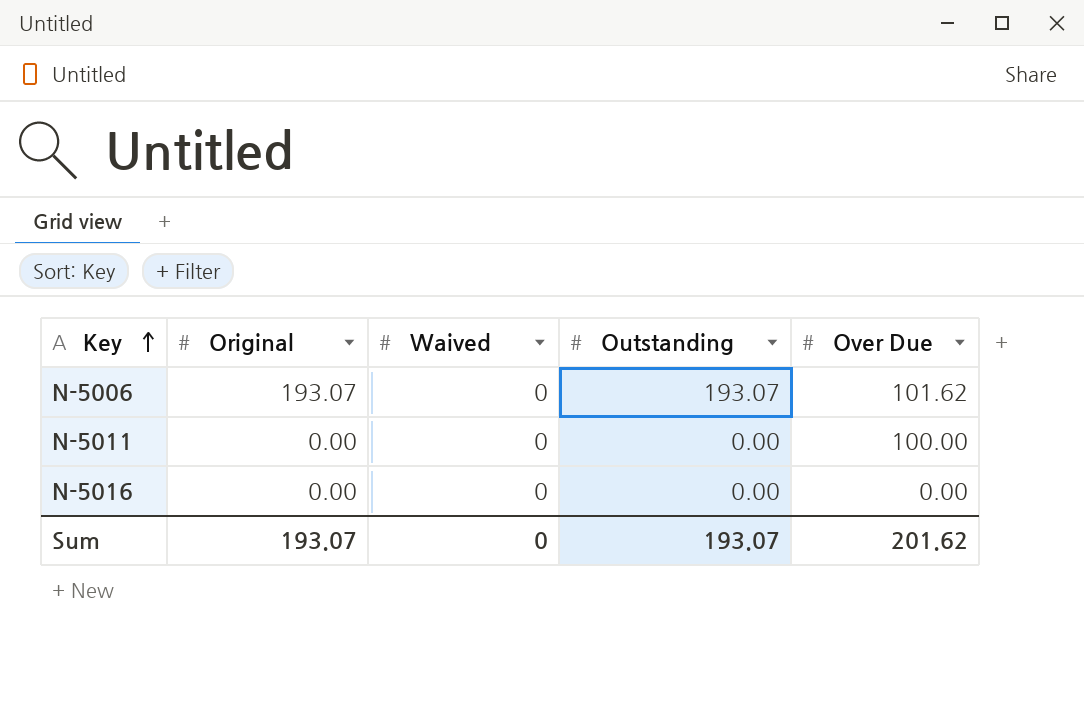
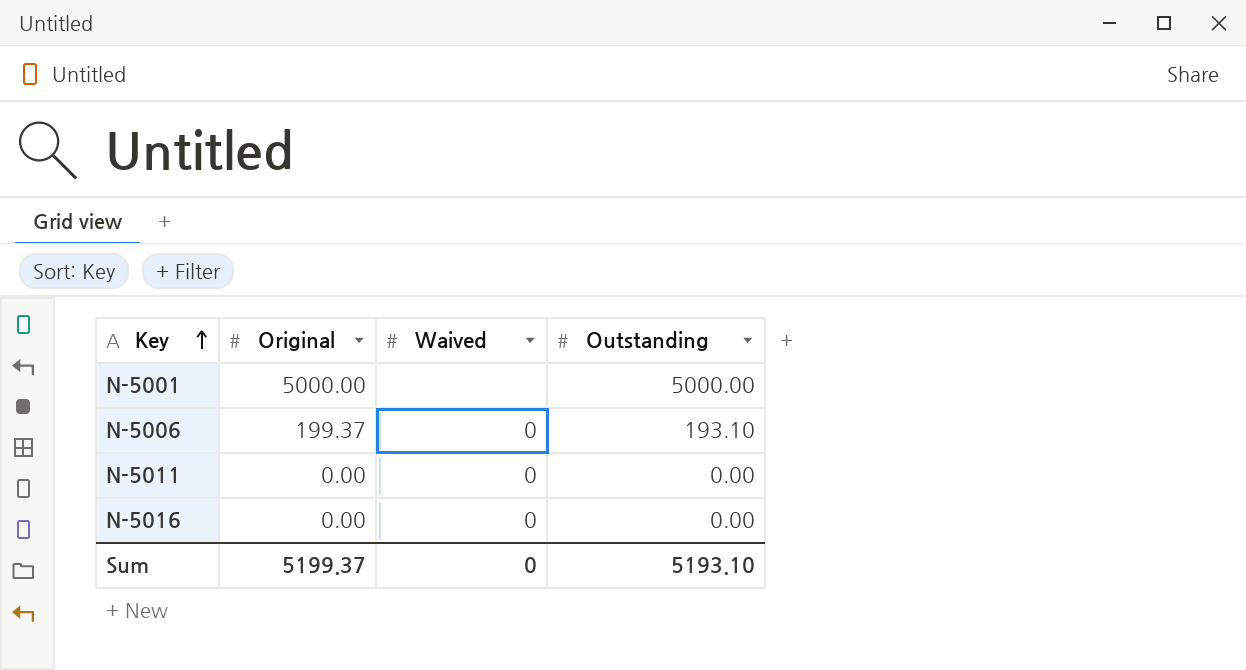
column Over Due | position: 5 -> none
row N-5001: none -> 5000.00 | none | 5000.00
N-5006 | Original: 193.07 -> 199.37
N-5006 | Outstanding: 193.07 -> 193.10
Sum | Original: 193.07 -> 5199.37
Sum | Outstanding: 193.07 -> 5193.10

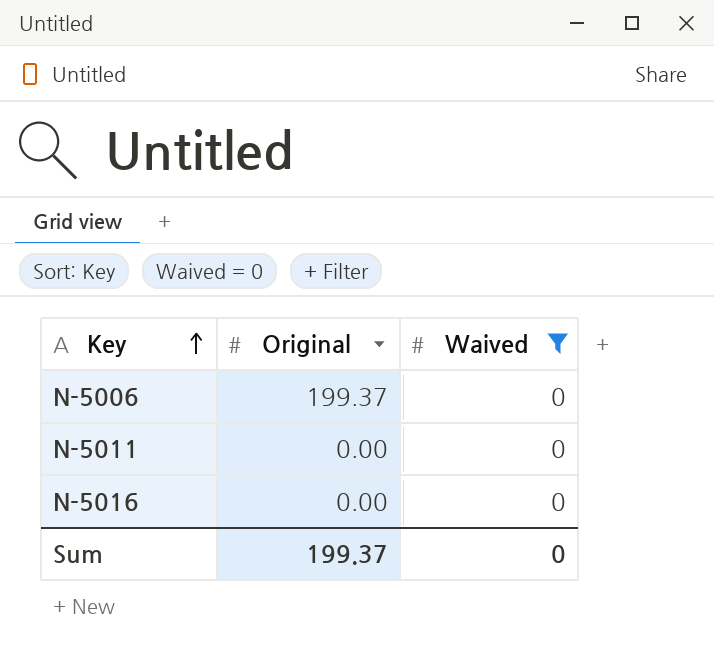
filter: none -> Waived = 0
column Outstanding | position: 4 -> none
Sum | Original: 5199.37 -> 199.37

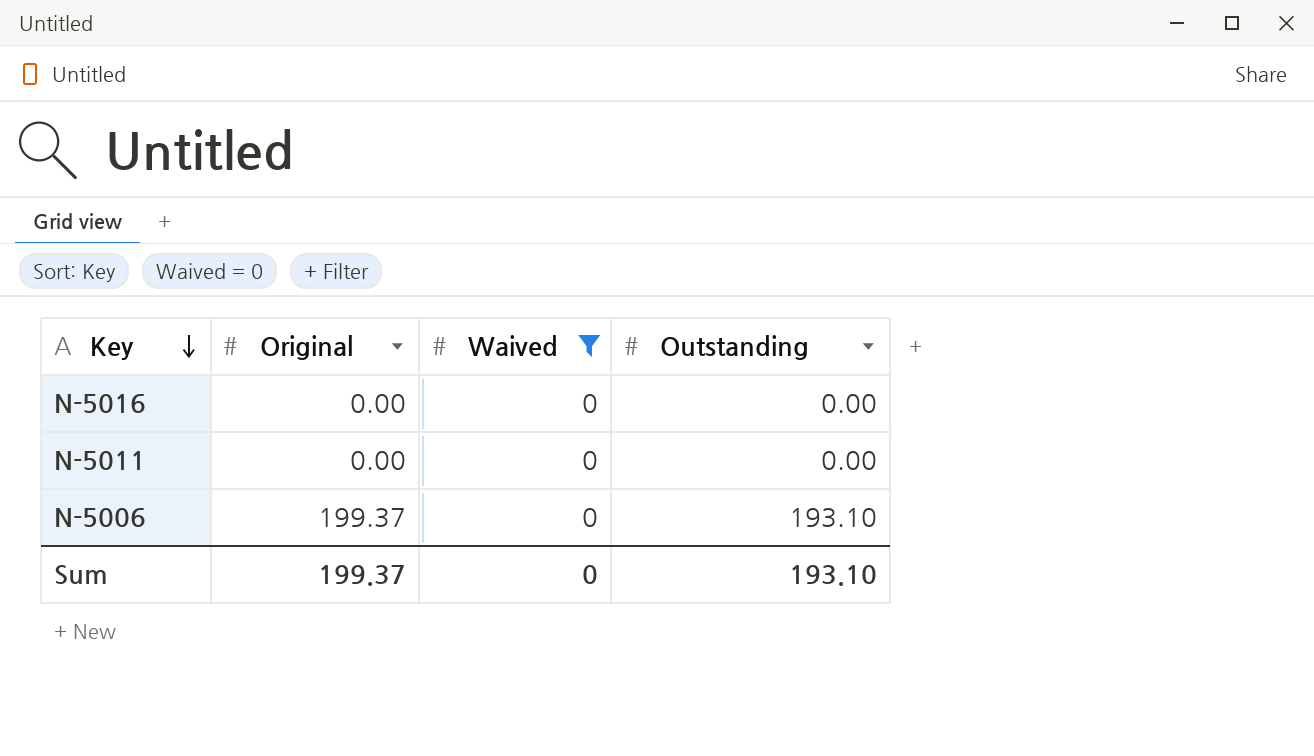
row order: Key ascending -> Key descending
column Outstanding | position: none -> 4

